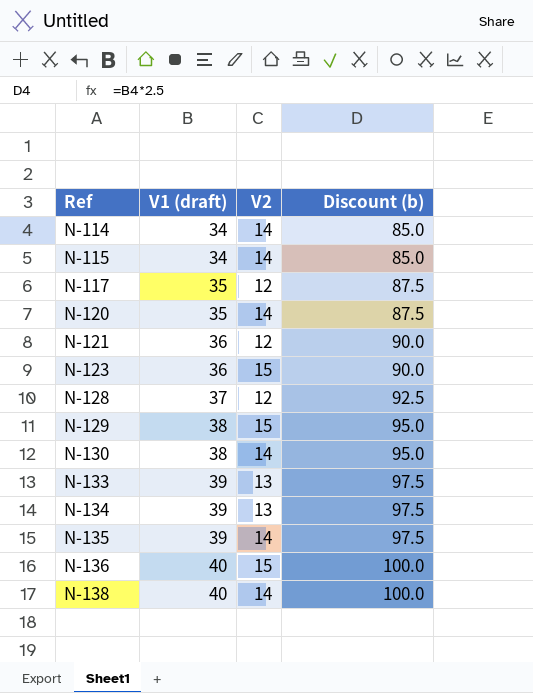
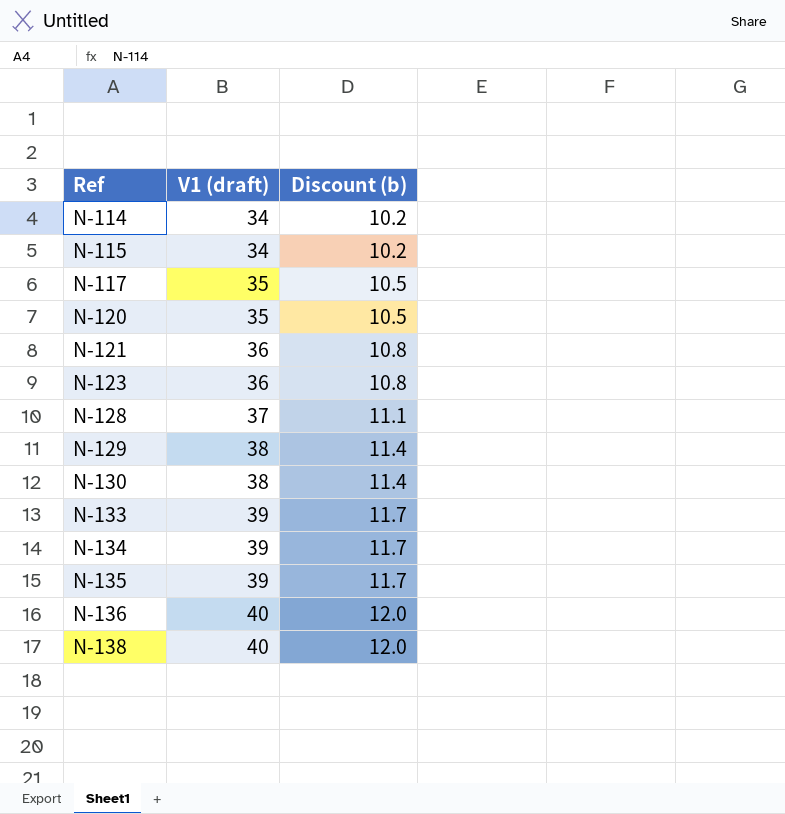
column V2 | position: 3 -> none
column Discount (b) | formula: [V1 (draft)] * 2.5 -> [V1 (draft)] * 0.3

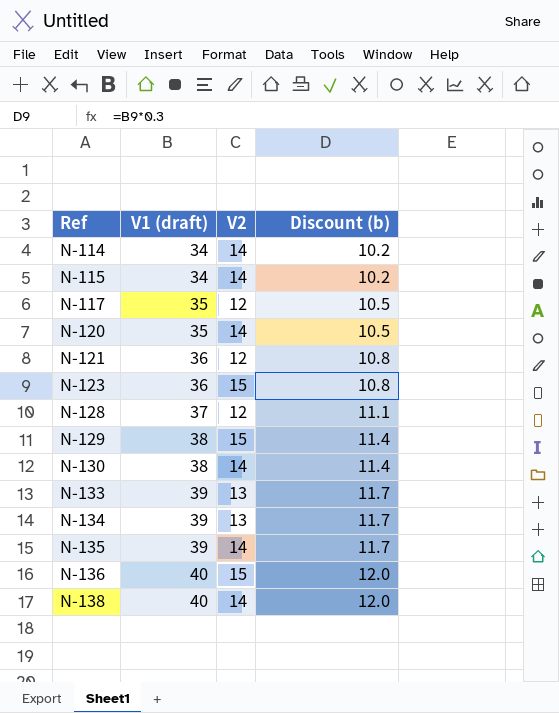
column V2 | position: none -> 3

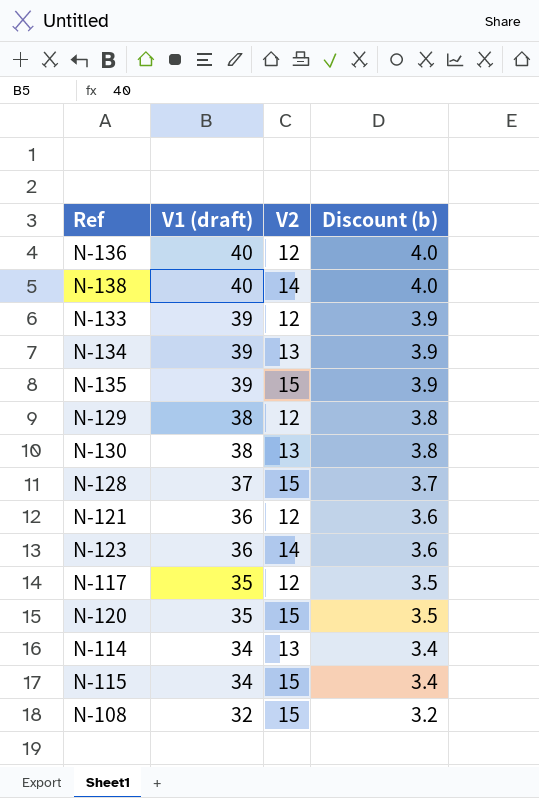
row order: Ref ascending -> V1 (draft) descending
column Discount (b) | formula: [V1 (draft)] * 0.3 -> [V1 (draft)] * 0.1
N-136 | V2: 15 -> 12
N-133 | V2: 13 -> 12
N-135 | V2: 14 -> 15
N-129 | V2: 15 -> 12
N-130 | V2: 14 -> 13
N-128 | V2: 12 -> 15
N-123 | V2: 15 -> 14
N-120 | V2: 14 -> 15
N-114 | V2: 14 -> 13
N-115 | V2: 14 -> 15
row N-108: none -> 32 | 15 | 3.2

